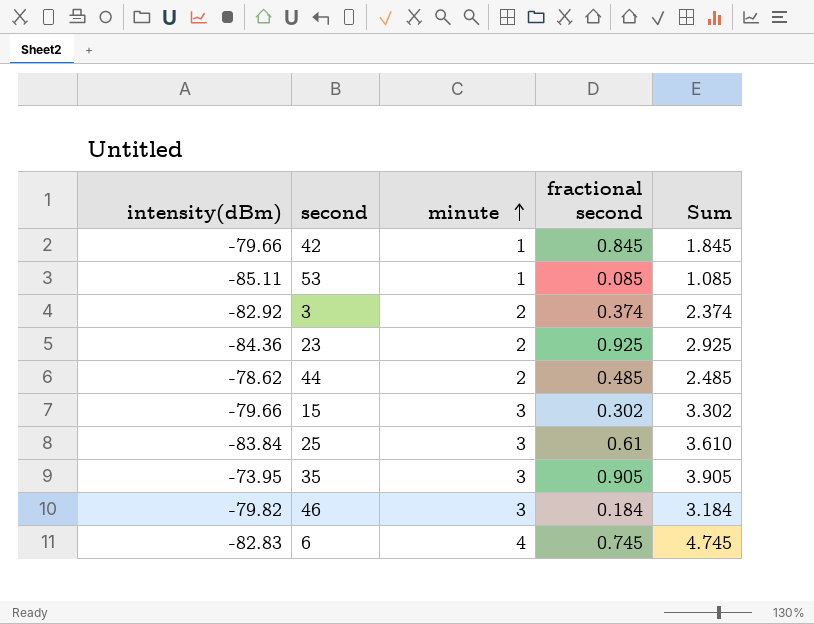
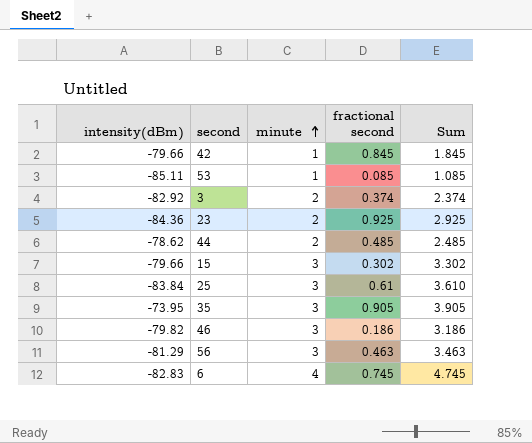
46 | fractional second: 0.184 -> 0.186
46 | Sum: 3.184 -> 3.186
row 56: none -> -81.29 | 3 | 0.463 | 3.463

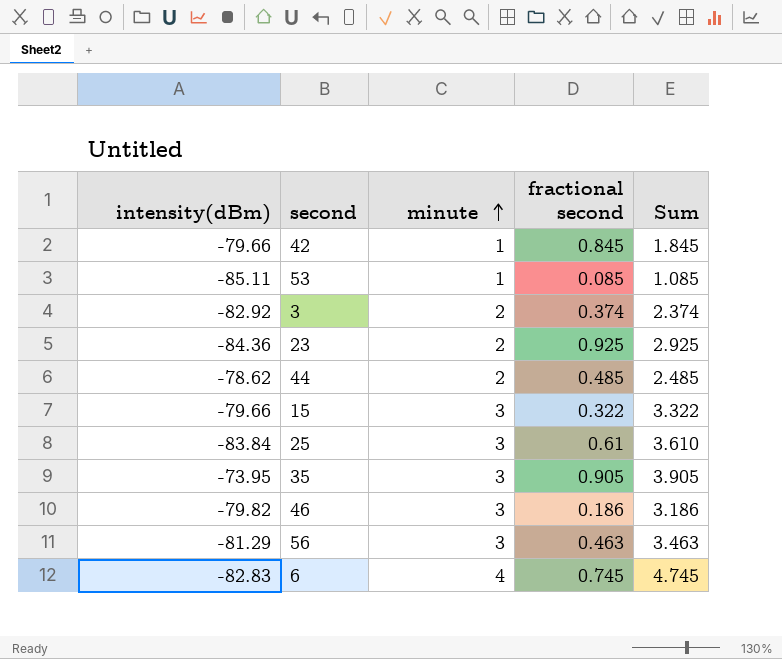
15 | fractional second: 0.302 -> 0.322
15 | Sum: 3.302 -> 3.322

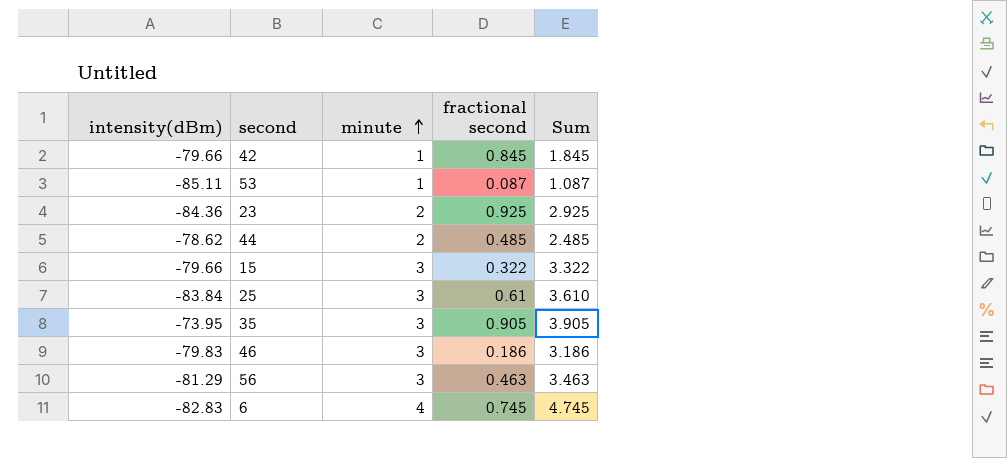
row 3: -82.92 | 2 | 0.374 | 2.374 -> none
53 | fractional second: 0.085 -> 0.087
53 | Sum: 1.085 -> 1.087
46 | intensity(dBm): -79.82 -> -79.83

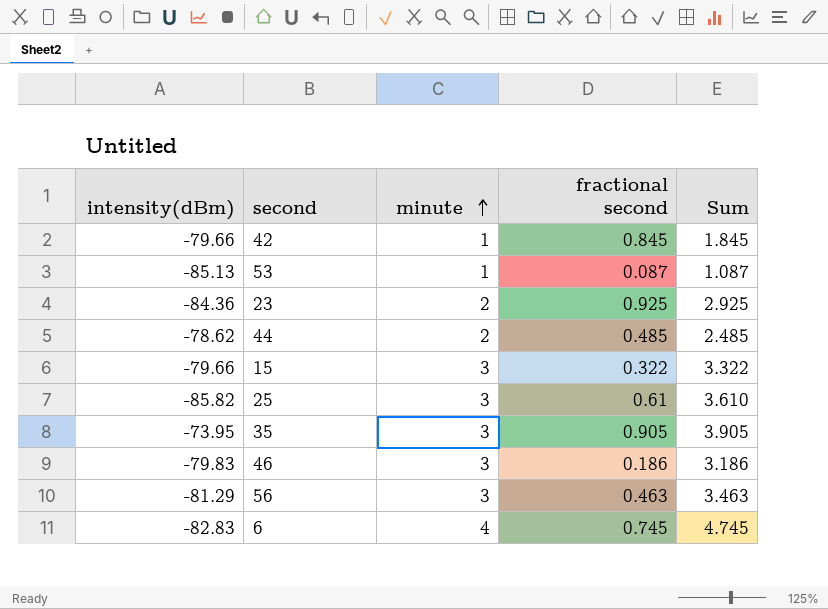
53 | intensity(dBm): -85.11 -> -85.13
25 | intensity(dBm): -83.84 -> -85.82

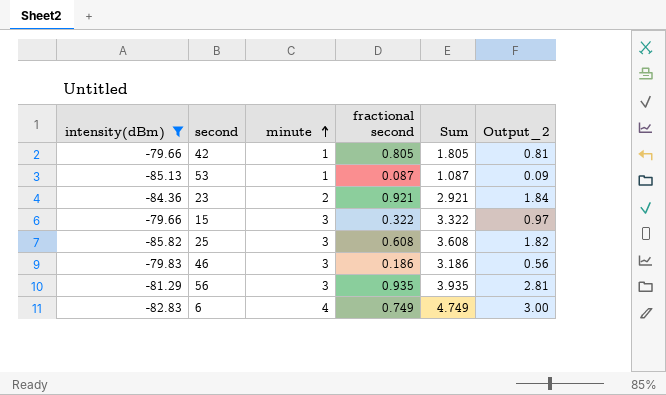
filter: none -> intensity(dBm) <= -79.66
column Output_2 | formula: none -> [minute] * [fractional second]
42 | fractional second: 0.845 -> 0.805
42 | Sum: 1.845 -> 1.805
23 | fractional second: 0.925 -> 0.921
23 | Sum: 2.925 -> 2.921
25 | fractional second: 0.61 -> 0.608
25 | Sum: 3.610 -> 3.608
56 | fractional second: 0.463 -> 0.935
56 | Sum: 3.463 -> 3.935
6 | fractional second: 0.745 -> 0.749
6 | Sum: 4.745 -> 4.749

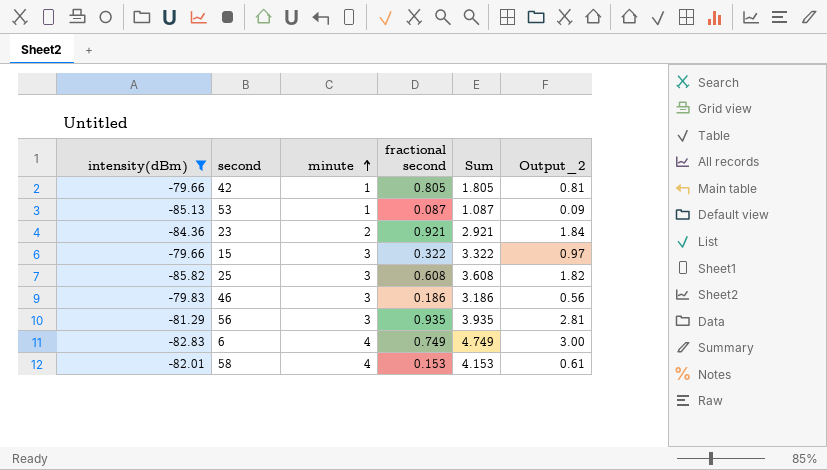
row 58: none -> -82.01 | 4 | 0.153 | 4.153 | 0.61

